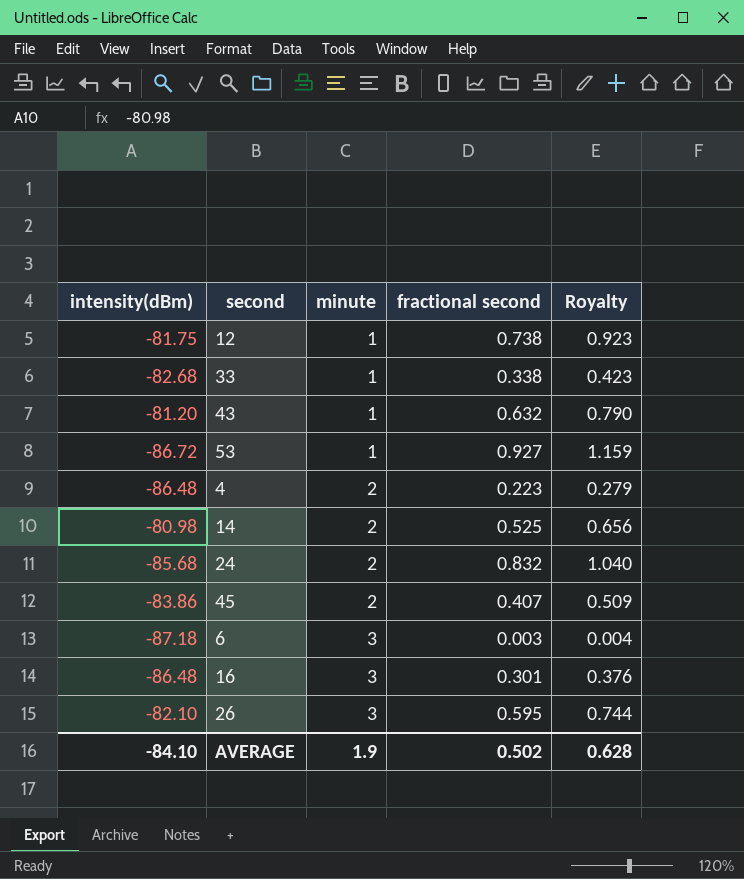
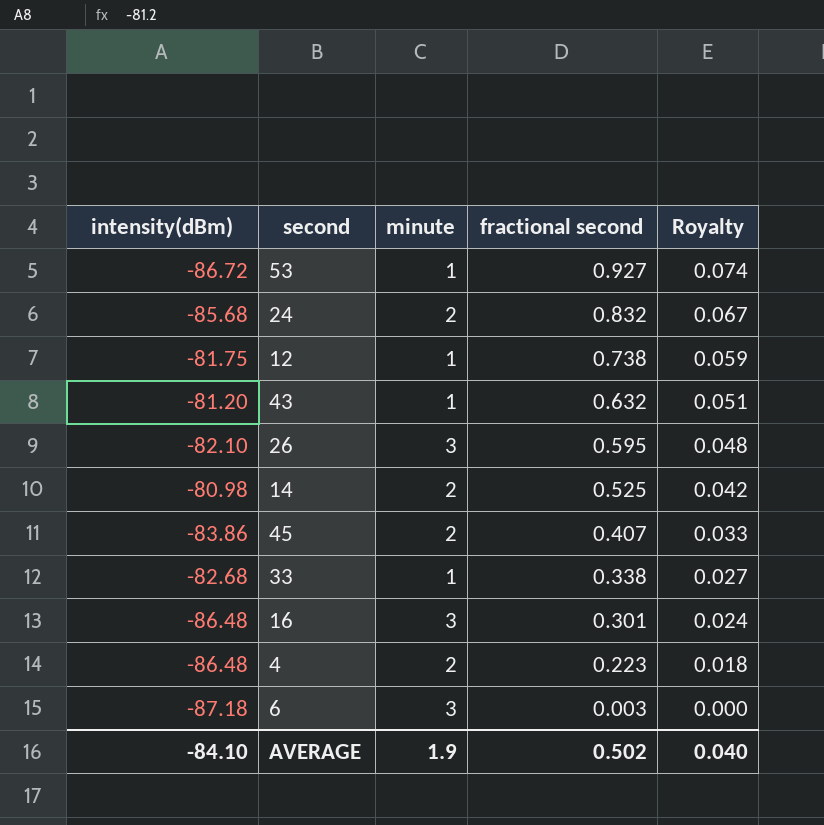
row order: minute ascending -> fractional second descending
column Royalty | formula: [fractional second] * 1.25 -> [fractional second] * 0.08
AVERAGE | Royalty: 0.628 -> 0.040

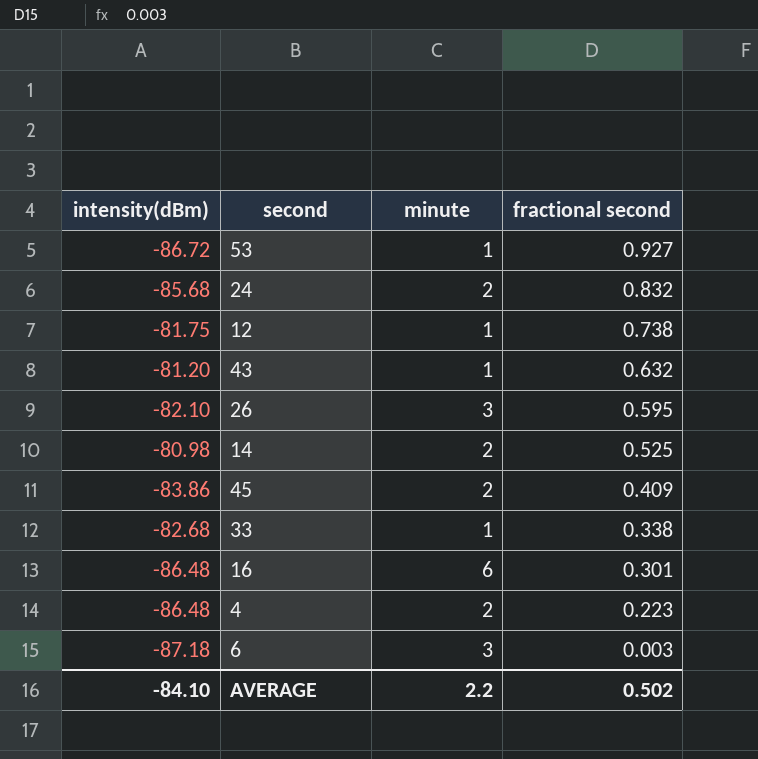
column Royalty | formula: [fractional second] * 0.08 -> none
45 | fractional second: 0.407 -> 0.409
16 | minute: 3 -> 6
AVERAGE | minute: 1.9 -> 2.2

